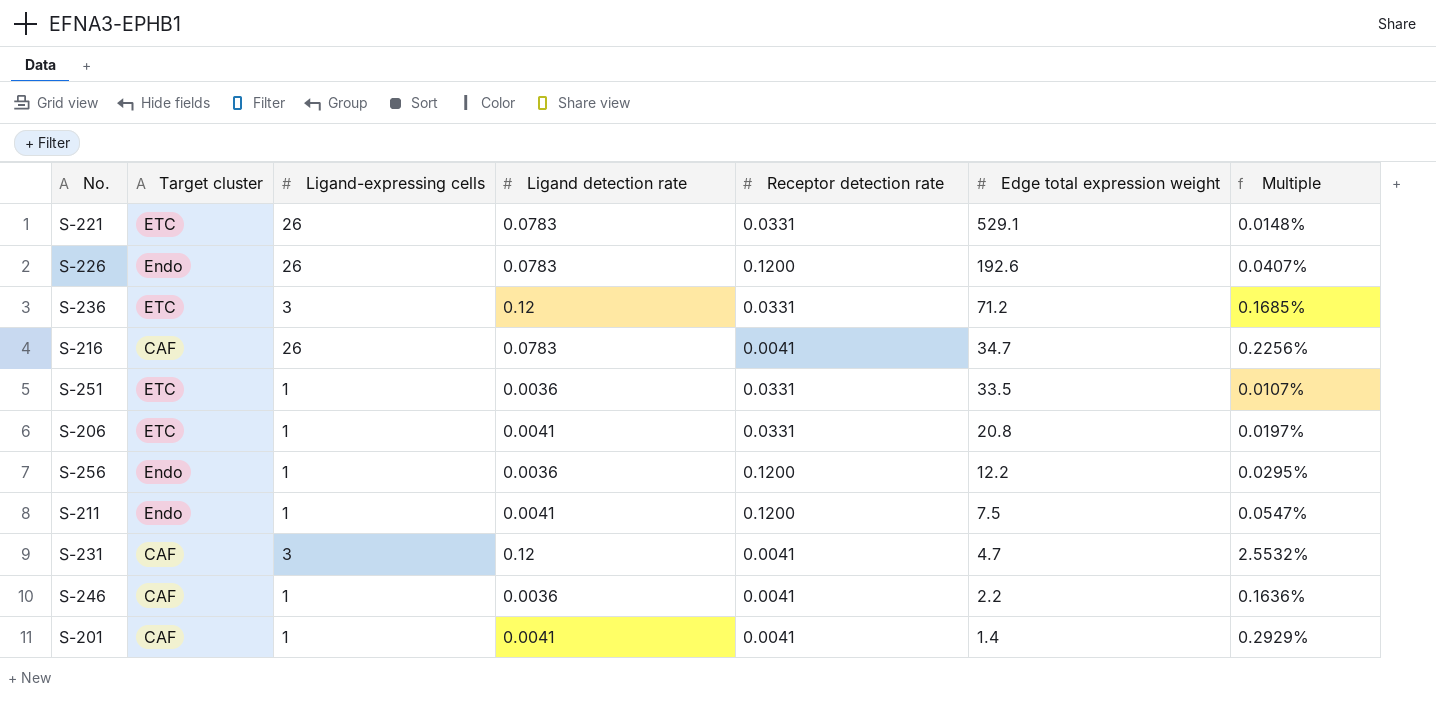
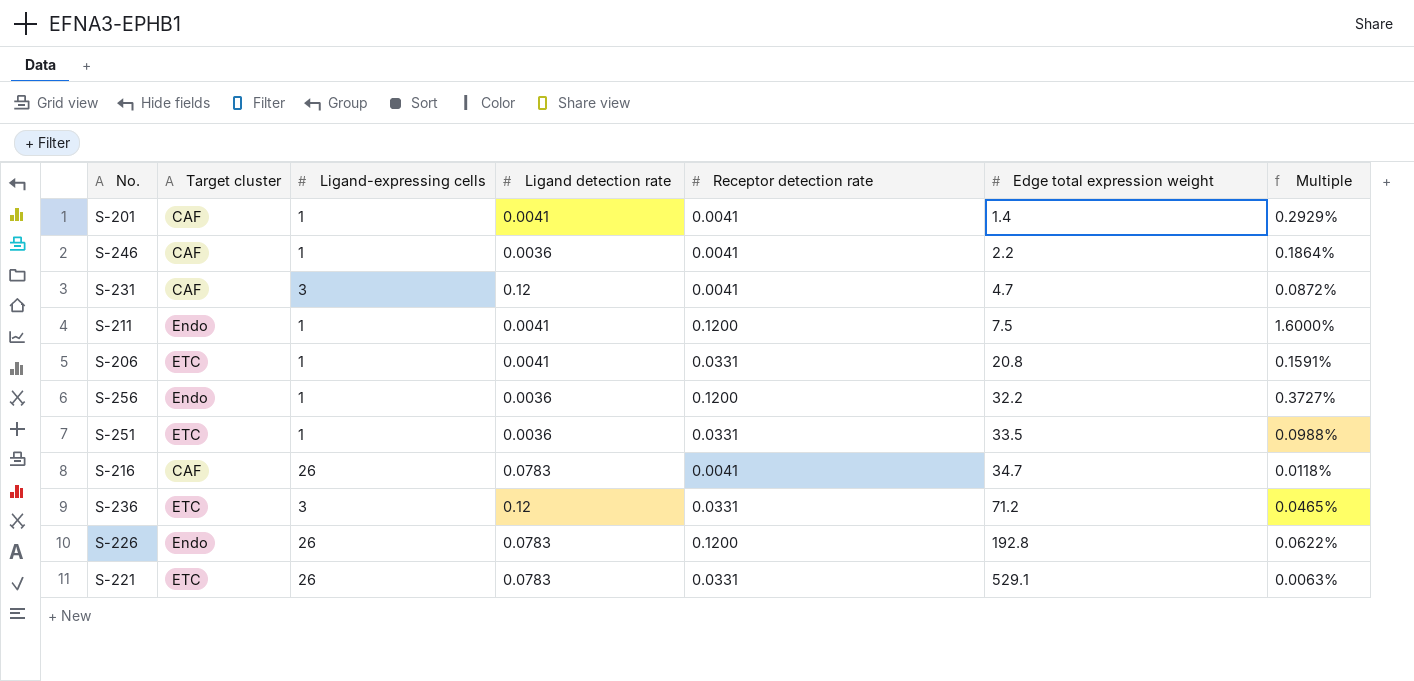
row order: Edge total expression weight descending -> Edge total expression weight ascending
column Multiple | formula: [Ligand detection rate] / [Edge total expression weight] -> [Receptor detection rate] / [Edge total expression weight]
S-256 | Edge total expression weight: 12.2 -> 32.2
S-226 | Edge total expression weight: 192.6 -> 192.8

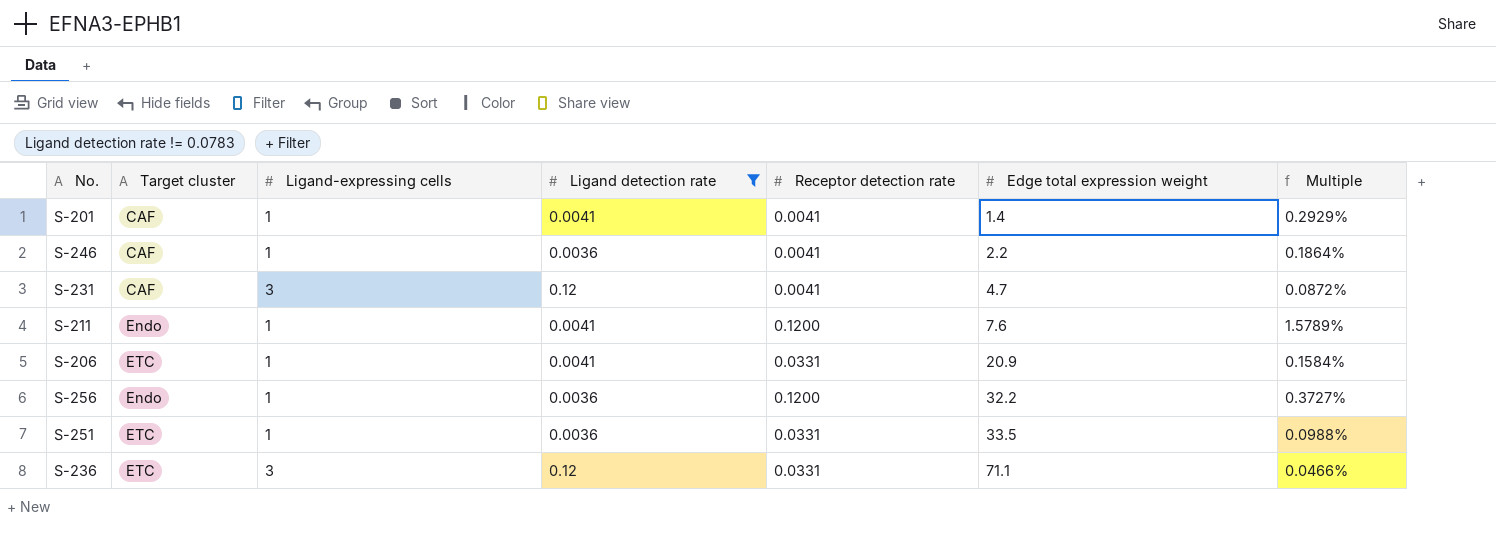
filter: none -> Ligand detection rate != 0.0783
S-211 | Edge total expression weight: 7.5 -> 7.6
S-211 | Multiple: 1.6000% -> 1.5789%
S-206 | Edge total expression weight: 20.8 -> 20.9
S-206 | Multiple: 0.1591% -> 0.1584%
S-236 | Edge total expression weight: 71.2 -> 71.1
S-236 | Multiple: 0.0465% -> 0.0466%

